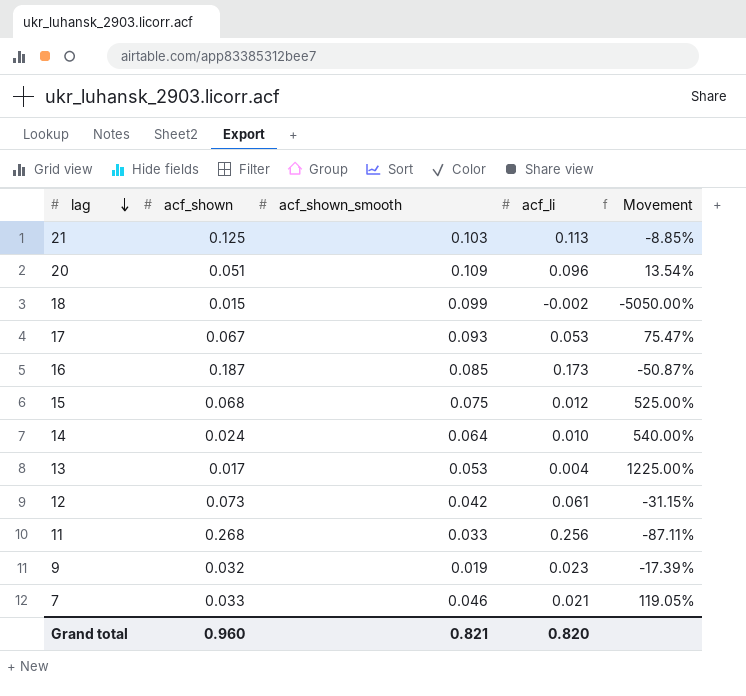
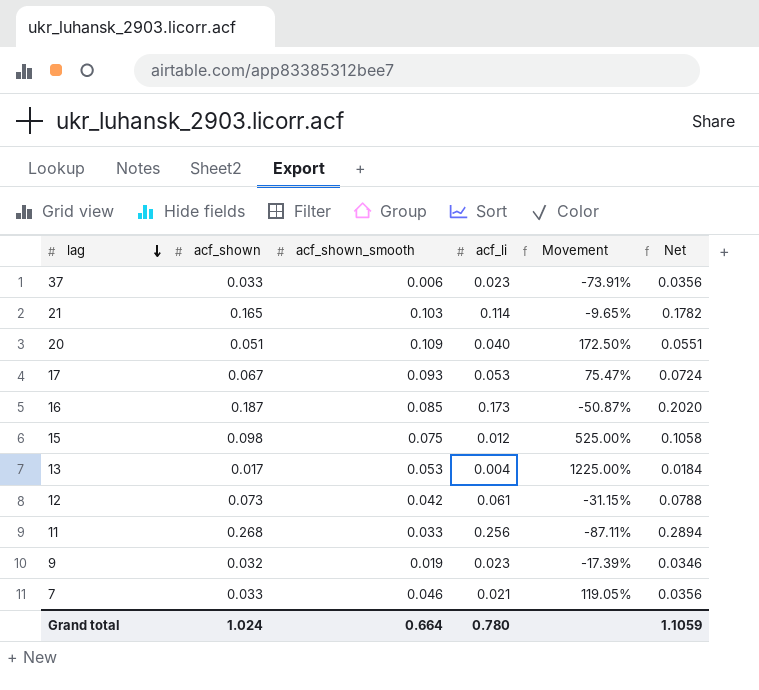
column Net | formula: none -> [acf_shown] * 1.08
row 18: 0.015 | 0.099 | -0.002 | -5050.00% -> none
row 14: 0.024 | 0.064 | 0.010 | 540.00% -> none
row 37: none -> 0.033 | 0.006 | 0.023 | -73.91% | 0.0356
21 | acf_shown: 0.125 -> 0.165
21 | acf_li: 0.113 -> 0.114
21 | Movement: -8.85% -> -9.65%
20 | acf_li: 0.096 -> 0.040
20 | Movement: 13.54% -> 172.50%
15 | acf_shown: 0.068 -> 0.098
Grand total | acf_shown: 0.960 -> 1.024
Grand total | acf_shown_smooth: 0.821 -> 0.664
Grand total | acf_li: 0.820 -> 0.780

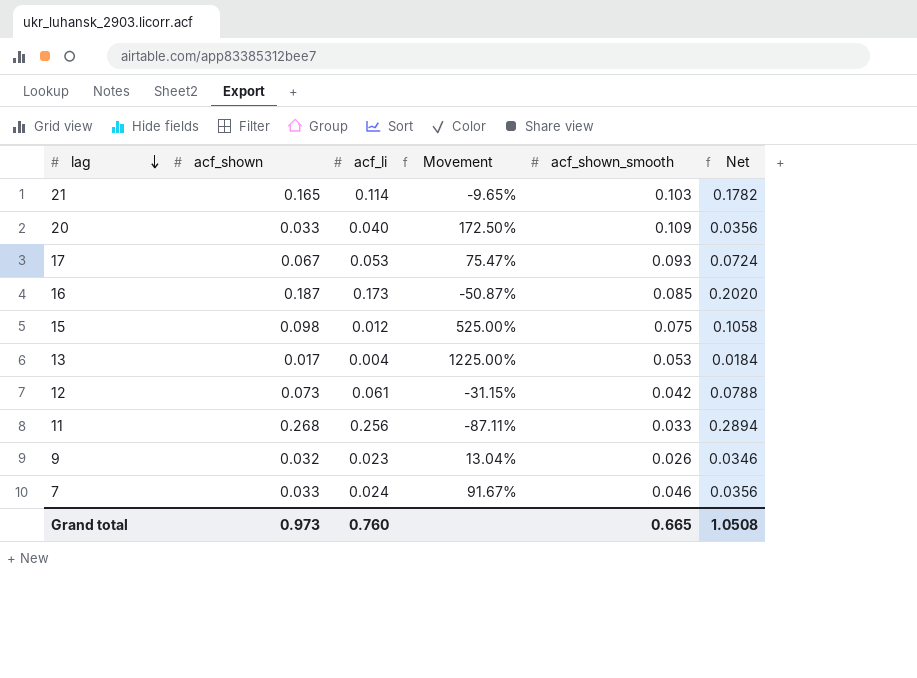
column acf_shown_smooth | position: 3 -> 5
row 37: 0.033 | 0.006 | 0.023 | -73.91% | 0.0356 -> none
20 | acf_shown: 0.051 -> 0.033
20 | Net: 0.0551 -> 0.0356
9 | Movement: -17.39% -> 13.04%
9 | acf_shown_smooth: 0.019 -> 0.026
7 | acf_li: 0.021 -> 0.024
7 | Movement: 119.05% -> 91.67%
Grand total | acf_shown: 1.024 -> 0.973
Grand total | acf_li: 0.780 -> 0.760
Grand total | acf_shown_smooth: 0.664 -> 0.665
Grand total | Net: 1.1059 -> 1.0508

